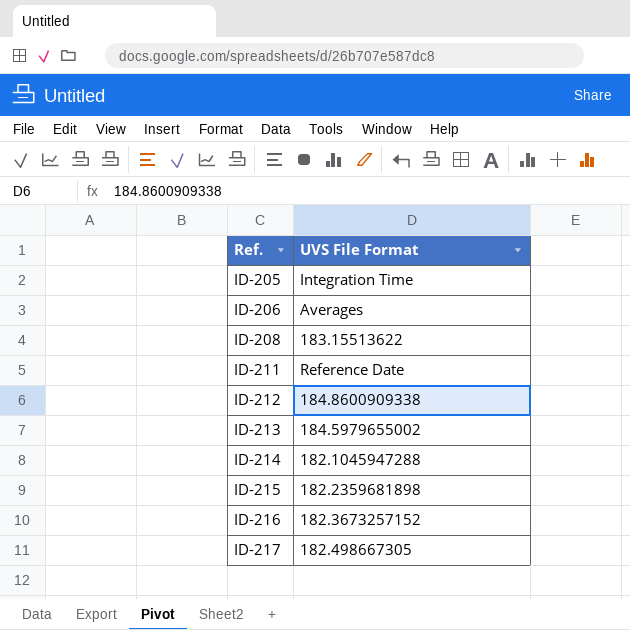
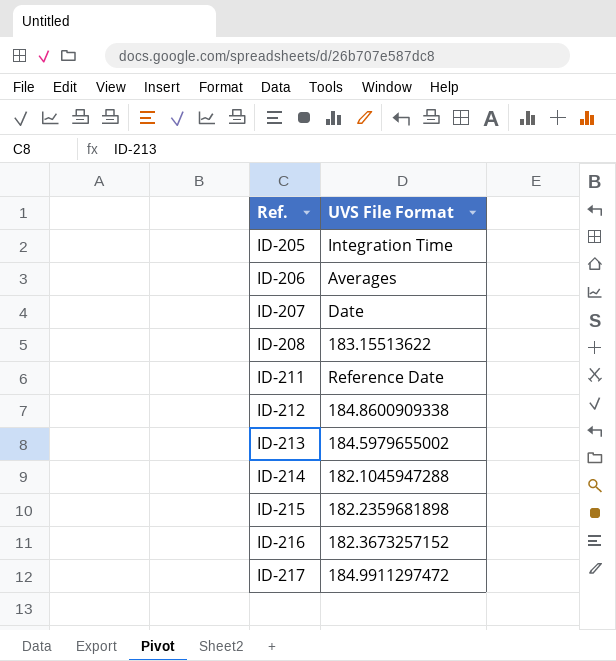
row ID-207: none -> Date
ID-217 | UVS File Format: 182.498667305 -> 184.9911297472

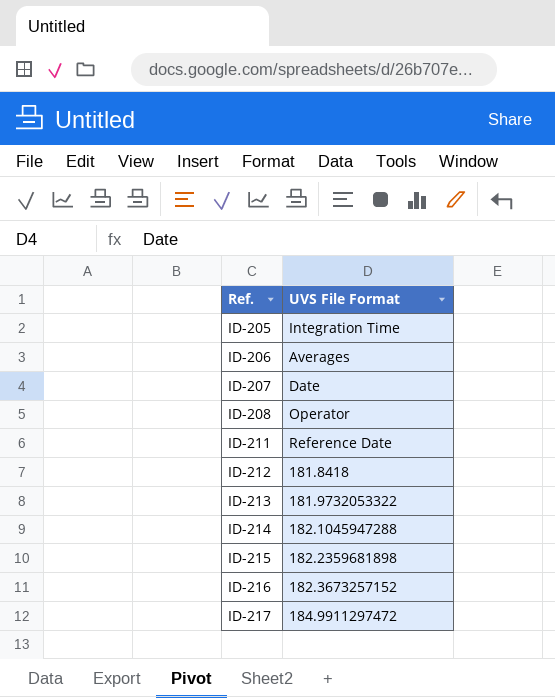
ID-208 | UVS File Format: 183.15513622 -> Operator
ID-212 | UVS File Format: 184.8600909338 -> 181.8418
ID-213 | UVS File Format: 184.5979655002 -> 181.9732053322

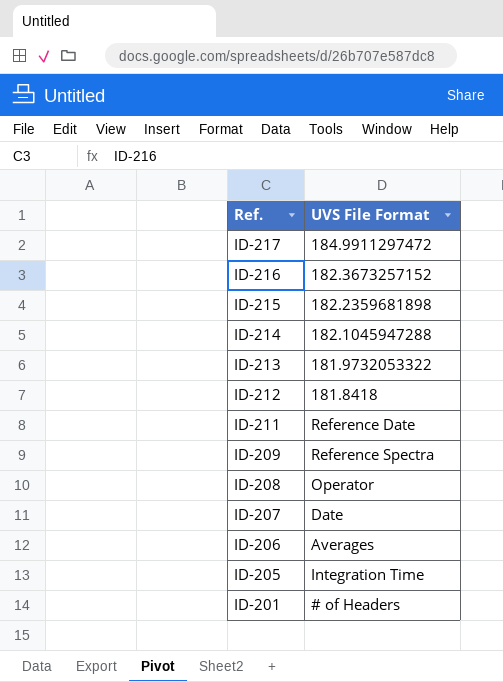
row order: Ref. ascending -> Ref. descending
row ID-209: none -> Reference Spectra
row ID-201: none -> # of Headers

